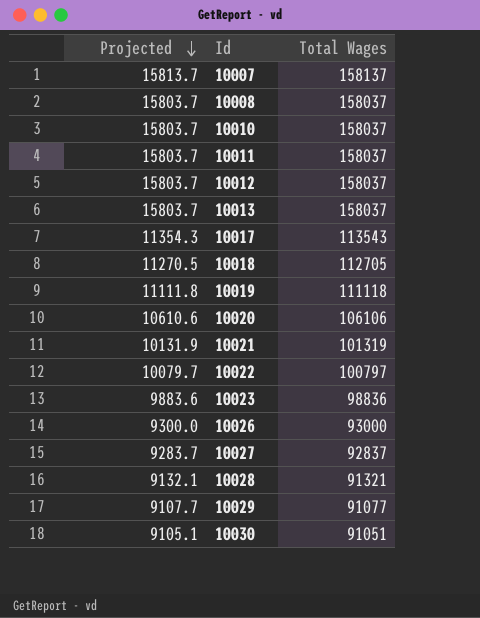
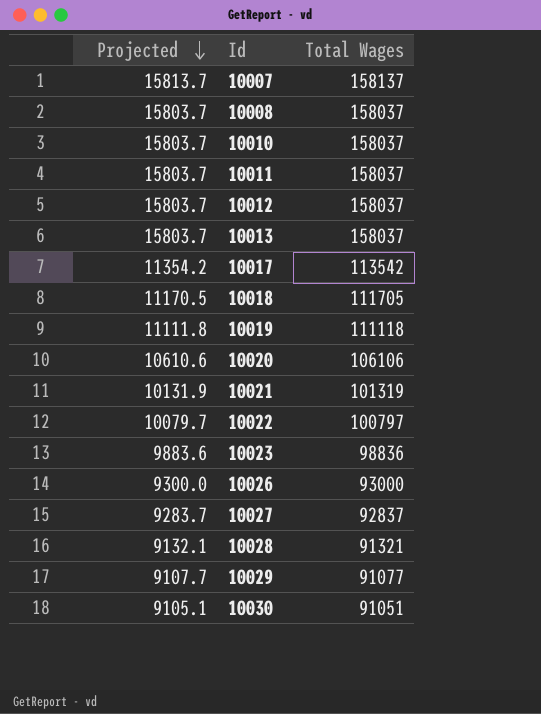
10017 | Projected: 11354.3 -> 11354.2
10017 | Total Wages: 113543 -> 113542
10018 | Projected: 11270.5 -> 11170.5
10018 | Total Wages: 112705 -> 111705

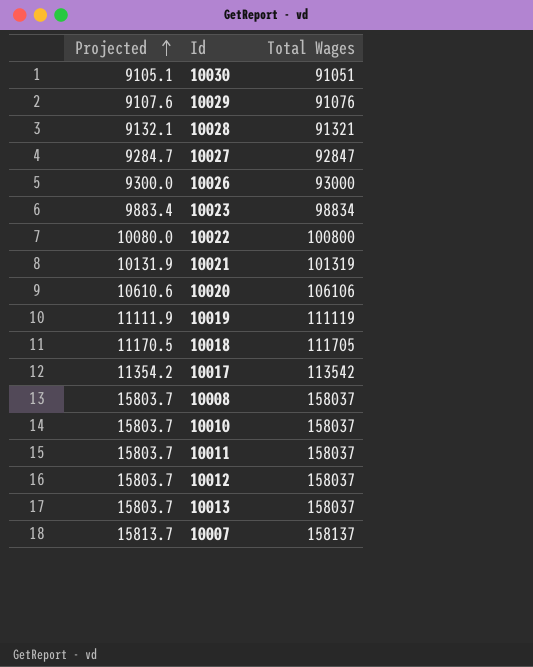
row order: Projected descending -> Projected ascending
10029 | Projected: 9107.7 -> 9107.6
10029 | Total Wages: 91077 -> 91076
10027 | Projected: 9283.7 -> 9284.7
10027 | Total Wages: 92837 -> 92847
10023 | Projected: 9883.6 -> 9883.4
10023 | Total Wages: 98836 -> 98834
10022 | Projected: 10079.7 -> 10080.0
10022 | Total Wages: 100797 -> 100800
10019 | Projected: 11111.8 -> 11111.9
10019 | Total Wages: 111118 -> 111119

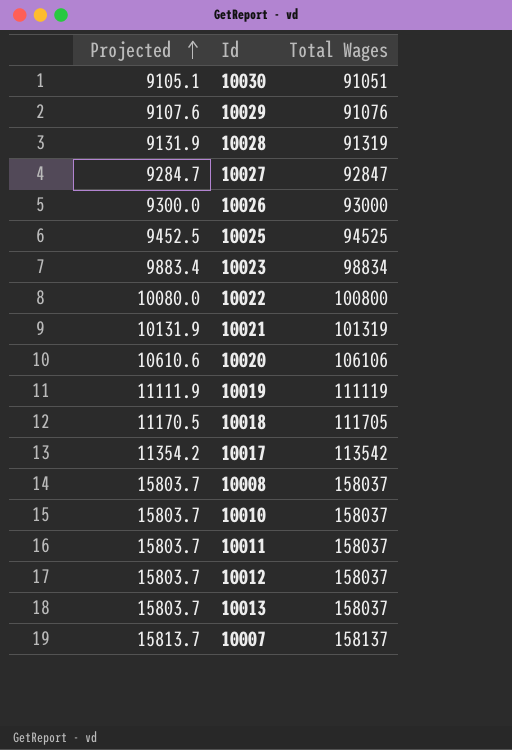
10028 | Projected: 9132.1 -> 9131.9
10028 | Total Wages: 91321 -> 91319
row 10025: none -> 9452.5 | 94525

